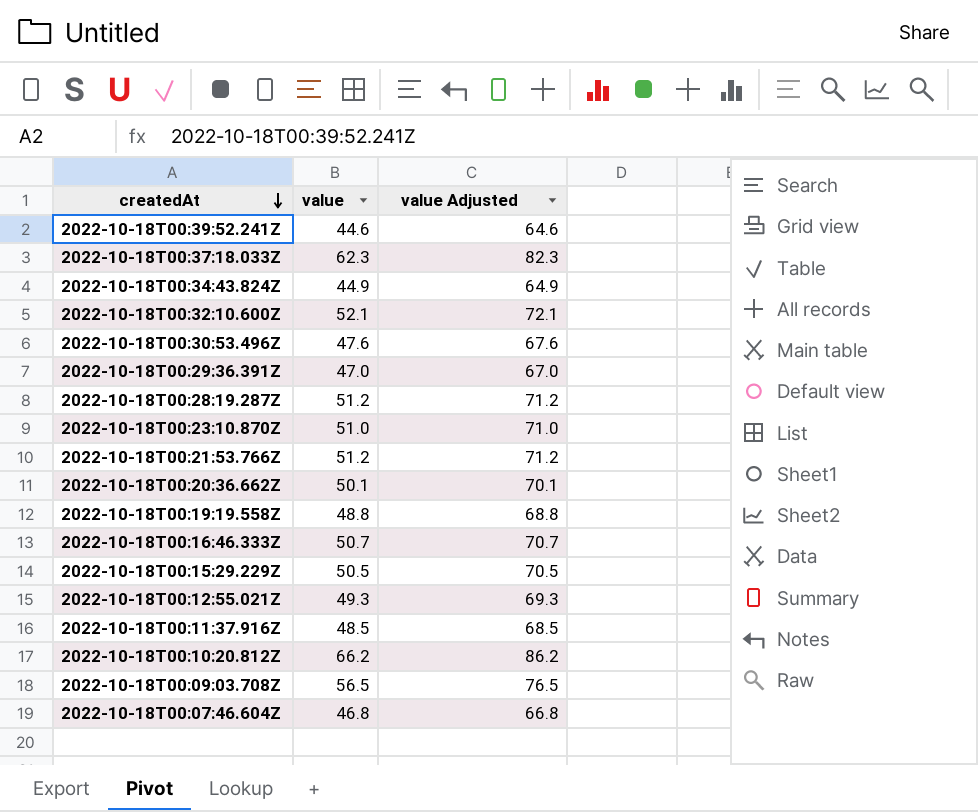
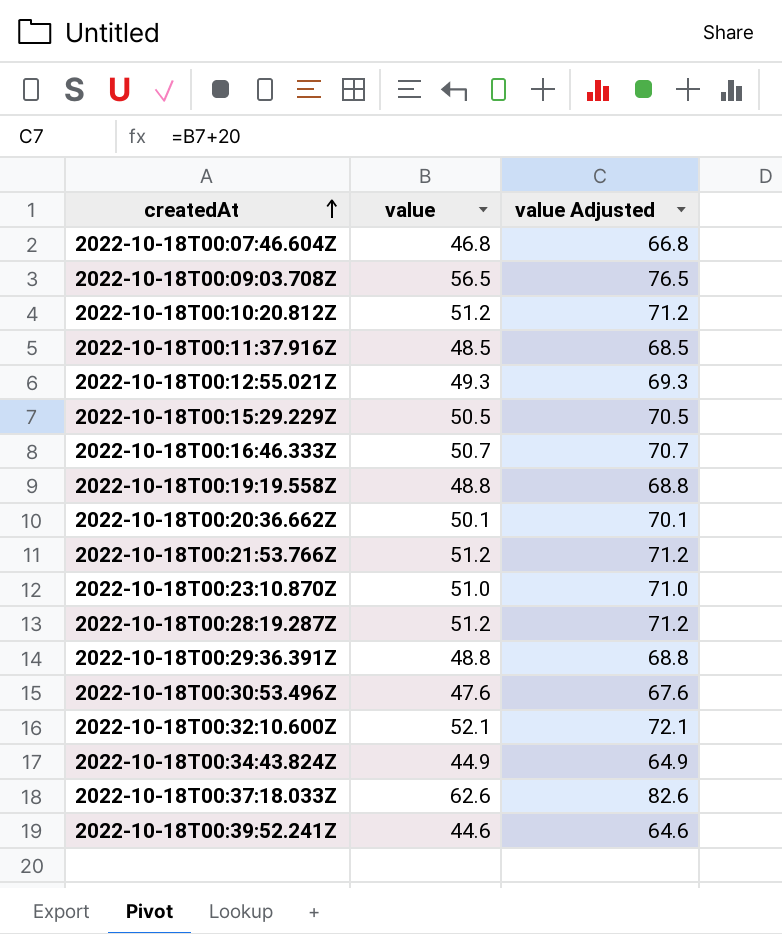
row order: createdAt descending -> createdAt ascending
2022-10-18T00:10:20.812Z | value: 66.2 -> 51.2
2022-10-18T00:10:20.812Z | value Adjusted: 86.2 -> 71.2
2022-10-18T00:29:36.391Z | value: 47.0 -> 48.8
2022-10-18T00:29:36.391Z | value Adjusted: 67.0 -> 68.8
2022-10-18T00:37:18.033Z | value: 62.3 -> 62.6
2022-10-18T00:37:18.033Z | value Adjusted: 82.3 -> 82.6

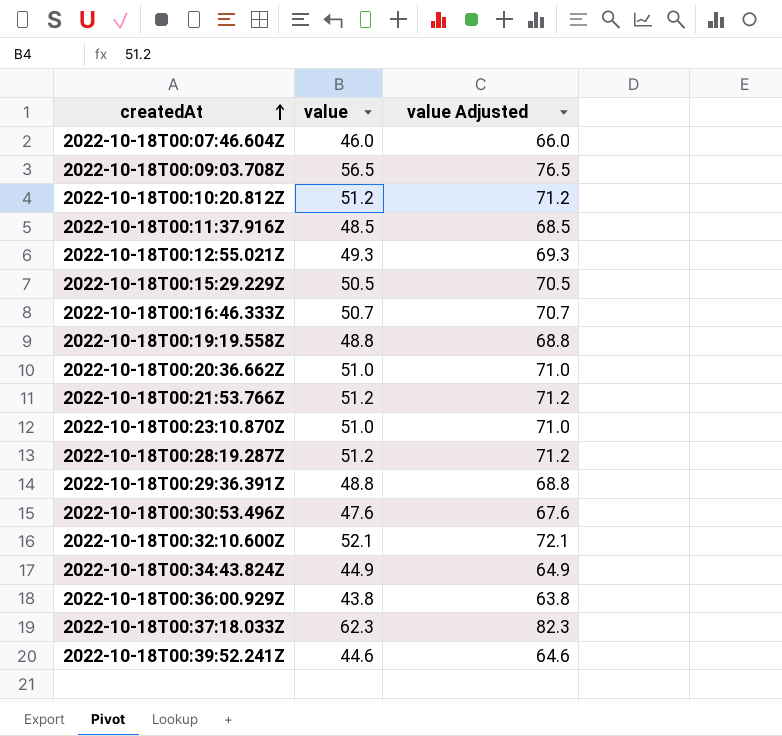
2022-10-18T00:07:46.604Z | value: 46.8 -> 46.0
2022-10-18T00:07:46.604Z | value Adjusted: 66.8 -> 66.0
2022-10-18T00:20:36.662Z | value: 50.1 -> 51.0
2022-10-18T00:20:36.662Z | value Adjusted: 70.1 -> 71.0
row 2022-10-18T00:36:00.929Z: none -> 43.8 | 63.8
2022-10-18T00:37:18.033Z | value: 62.6 -> 62.3
2022-10-18T00:37:18.033Z | value Adjusted: 82.6 -> 82.3

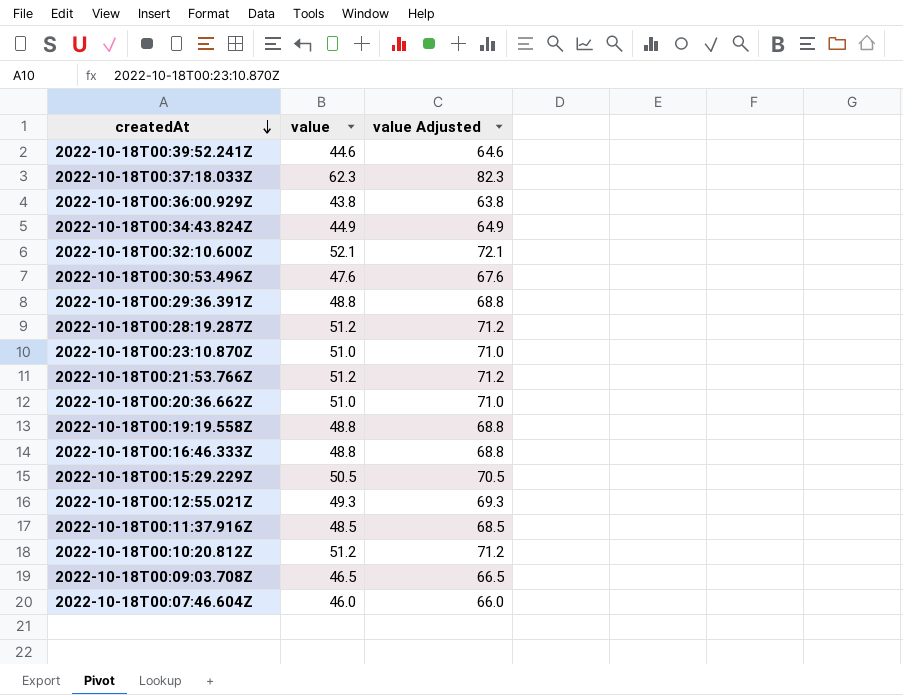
row order: createdAt ascending -> createdAt descending
2022-10-18T00:16:46.333Z | value: 50.7 -> 48.8
2022-10-18T00:16:46.333Z | value Adjusted: 70.7 -> 68.8
2022-10-18T00:09:03.708Z | value: 56.5 -> 46.5
2022-10-18T00:09:03.708Z | value Adjusted: 76.5 -> 66.5

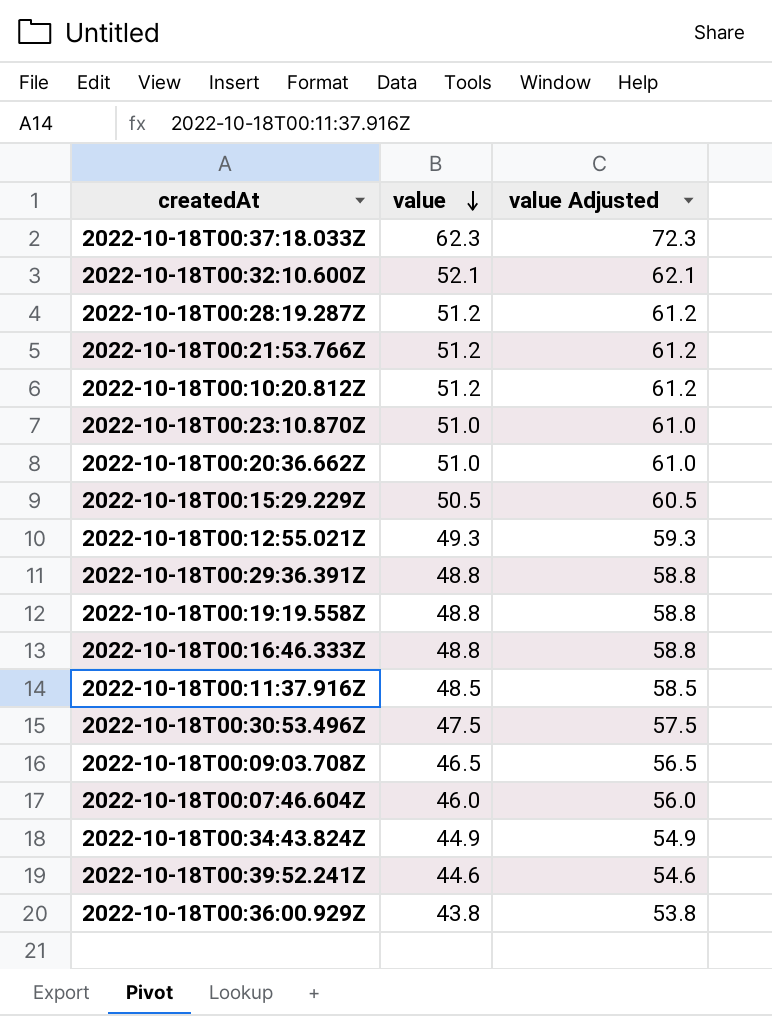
row order: createdAt descending -> value descending
column value Adjusted | formula: [value] + 20 -> [value] + 10
2022-10-18T00:30:53.496Z | value: 47.6 -> 47.5

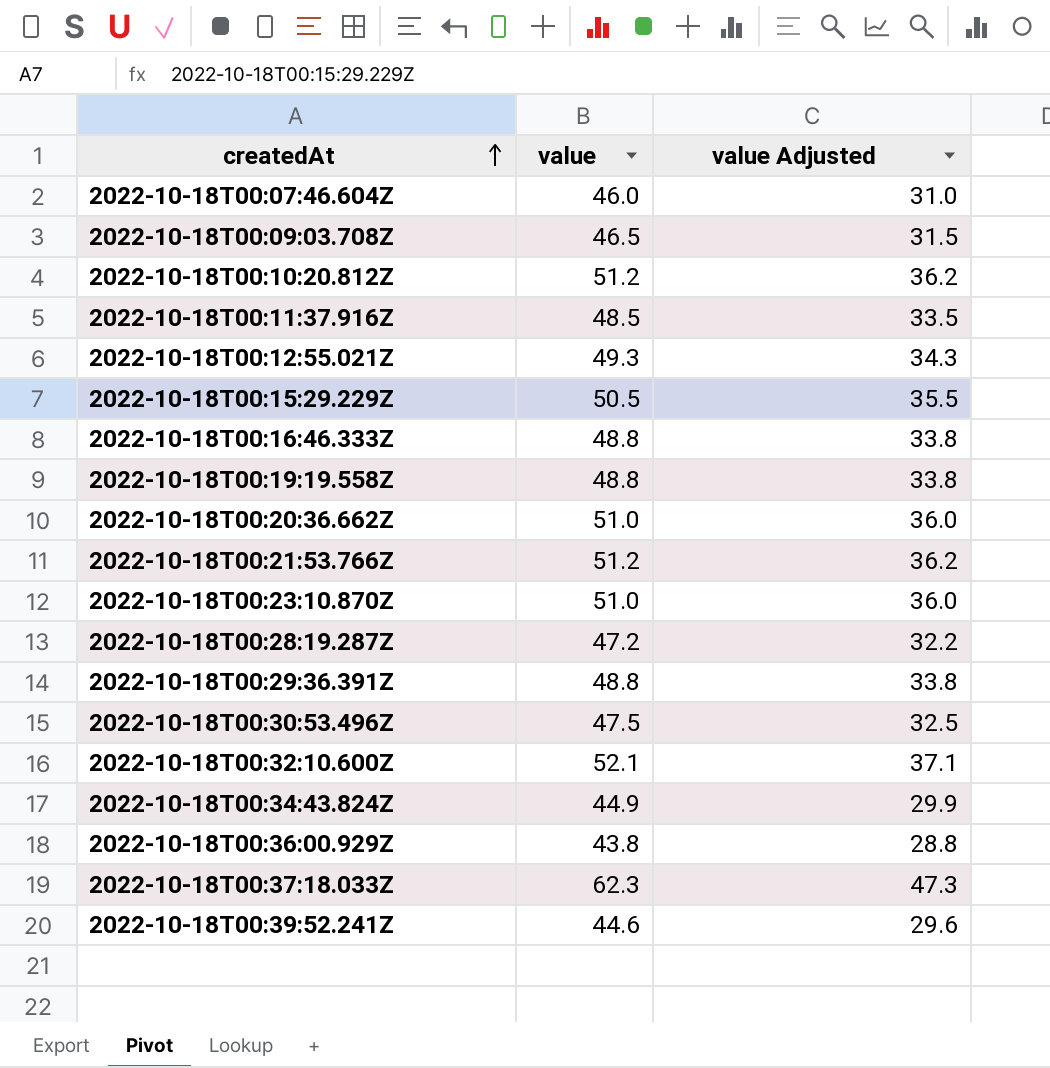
row order: value descending -> createdAt ascending
column value Adjusted | formula: [value] + 10 -> [value] - 15
2022-10-18T00:28:19.287Z | value: 51.2 -> 47.2

